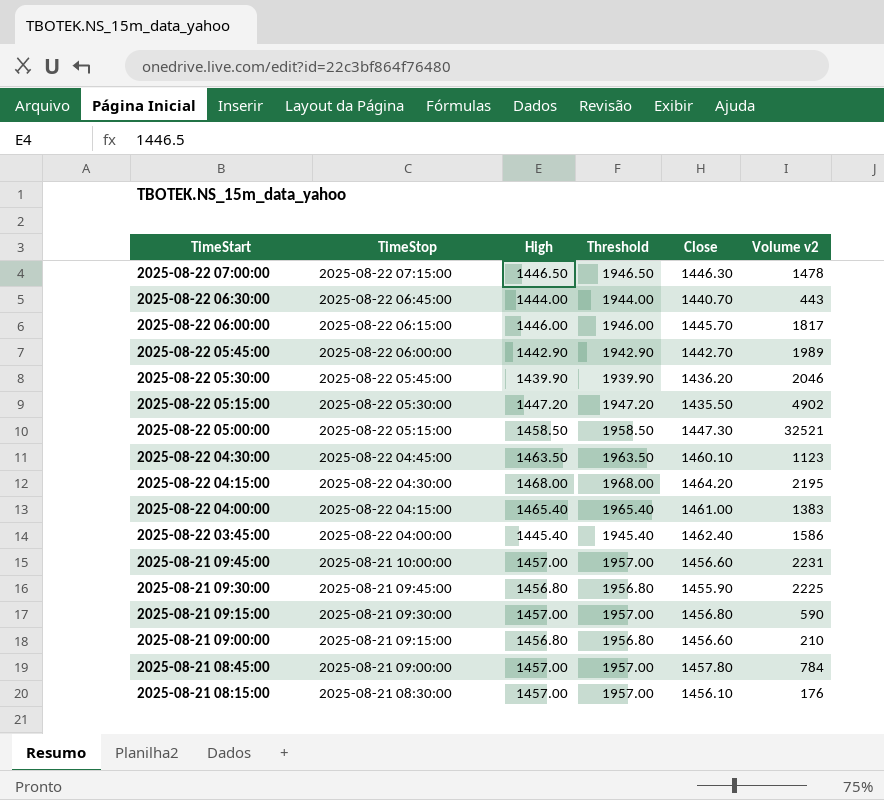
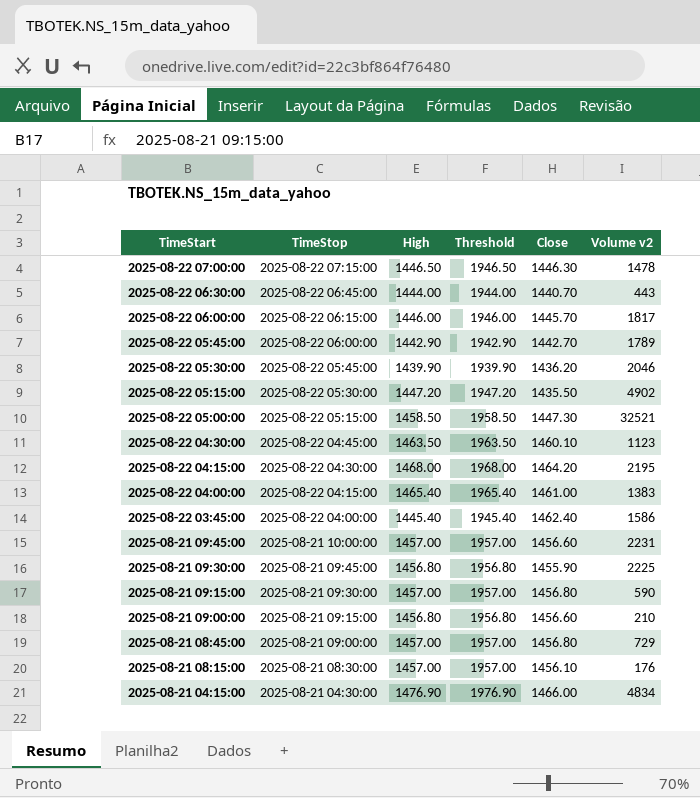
2025-08-22 05:45:00 | Volume v2: 1989 -> 1789
2025-08-21 08:45:00 | Close: 1457.80 -> 1456.80
2025-08-21 08:45:00 | Volume v2: 784 -> 729
row 2025-08-21 04:15:00: none -> 2025-08-21 04:30:00 | 1476.90 | 1976.90 | 1466.00 | 4834

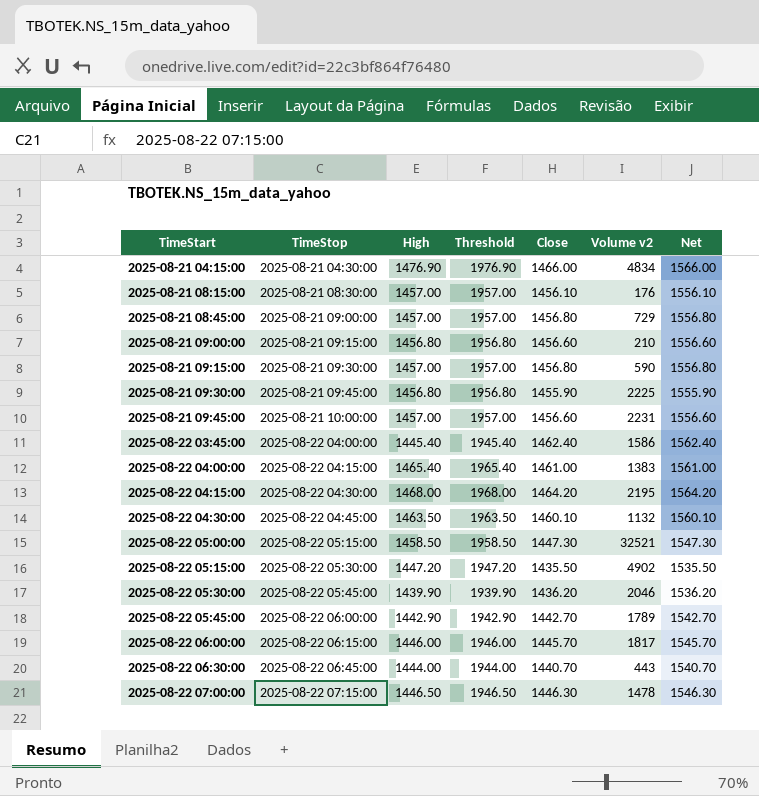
row order: TimeStart descending -> TimeStart ascending
column Net | formula: none -> [Close] + 100
2025-08-22 04:30:00 | Volume v2: 1123 -> 1132

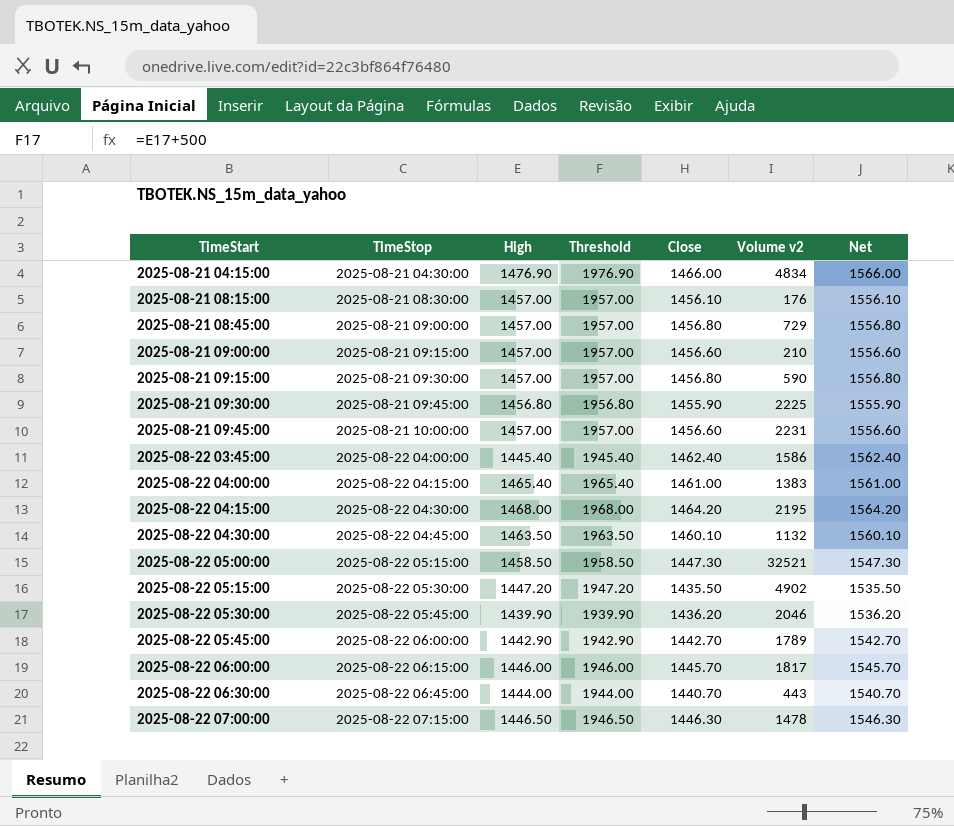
2025-08-21 09:00:00 | High: 1456.80 -> 1457.00
2025-08-21 09:00:00 | Threshold: 1956.80 -> 1957.00

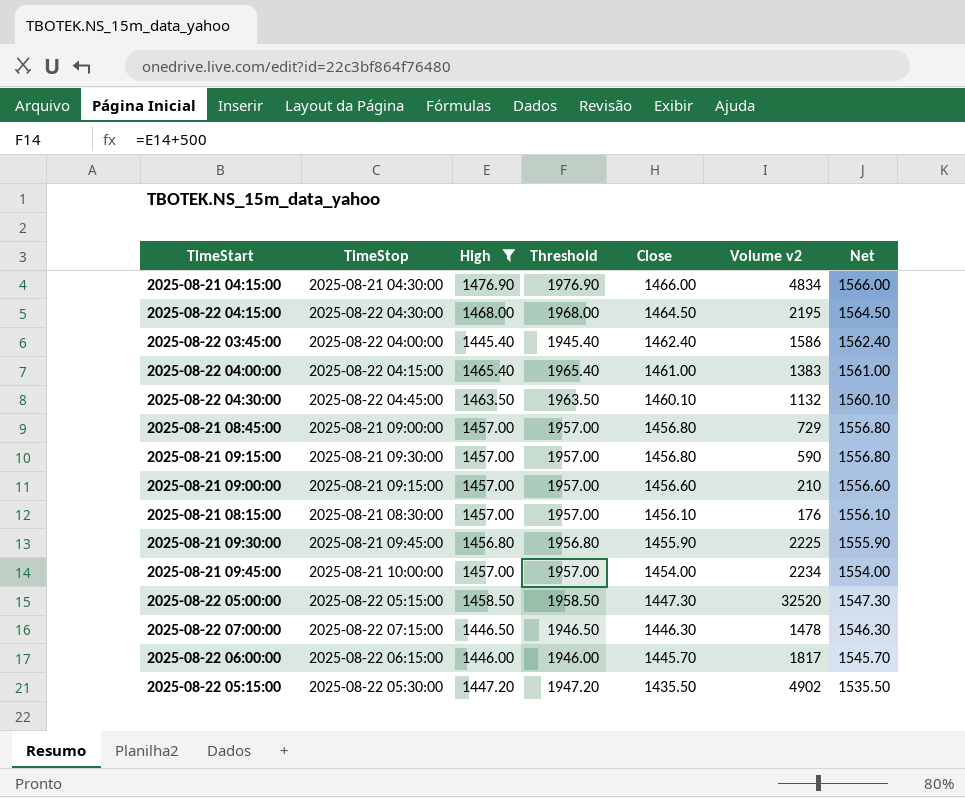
filter: none -> High >= 1445.40
row order: TimeStart ascending -> Close descending
2025-08-22 04:15:00 | Close: 1464.20 -> 1464.50
2025-08-22 04:15:00 | Net: 1564.20 -> 1564.50
2025-08-21 09:45:00 | Close: 1456.60 -> 1454.00
2025-08-21 09:45:00 | Volume v2: 2231 -> 2234
2025-08-21 09:45:00 | Net: 1556.60 -> 1554.00
2025-08-22 05:00:00 | Volume v2: 32521 -> 32520

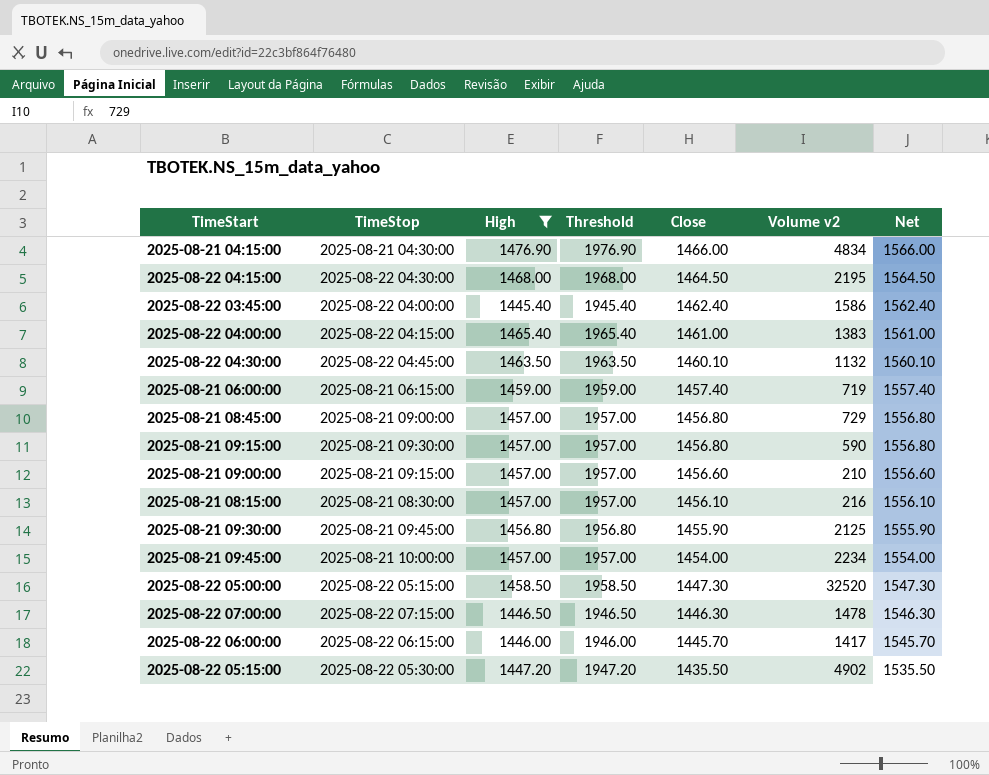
row 2025-08-21 06:00:00: none -> 2025-08-21 06:15:00 | 1459.00 | 1959.00 | 1457.40 | 719 | 1557.40
2025-08-21 08:15:00 | Volume v2: 176 -> 216
2025-08-21 09:30:00 | Volume v2: 2225 -> 2125
2025-08-22 06:00:00 | Volume v2: 1817 -> 1417

